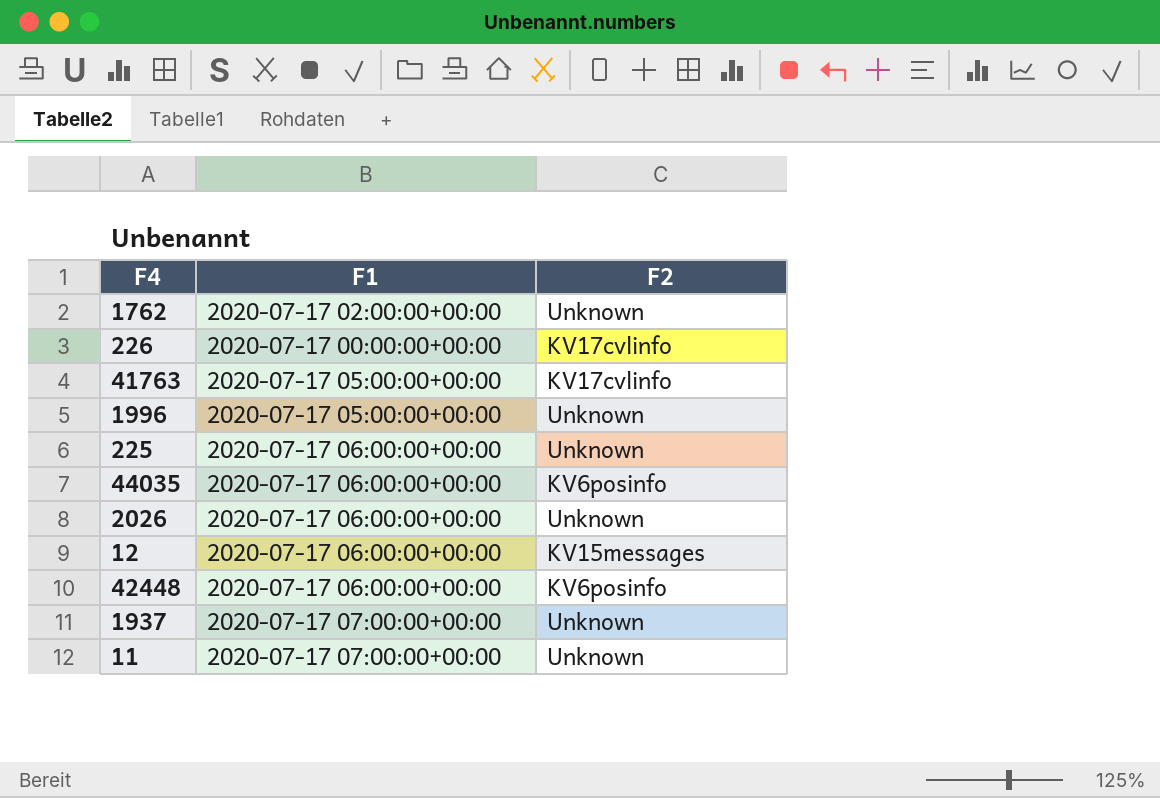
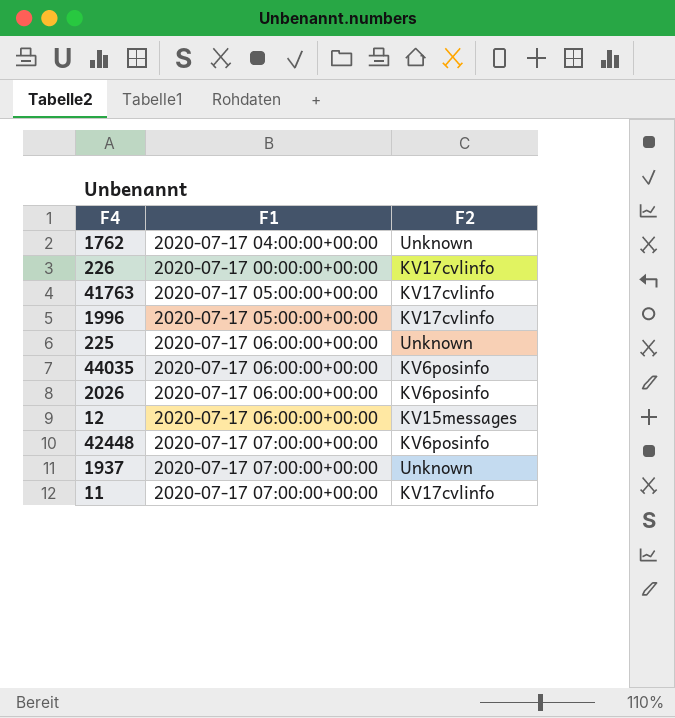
1762 | F1: 2020-07-17 02:00:00+00:00 -> 2020-07-17 04:00:00+00:00
1996 | F2: Unknown -> KV17cvlinfo
2026 | F2: Unknown -> KV6posinfo
42448 | F1: 2020-07-17 06:00:00+00:00 -> 2020-07-17 07:00:00+00:00
11 | F2: Unknown -> KV17cvlinfo

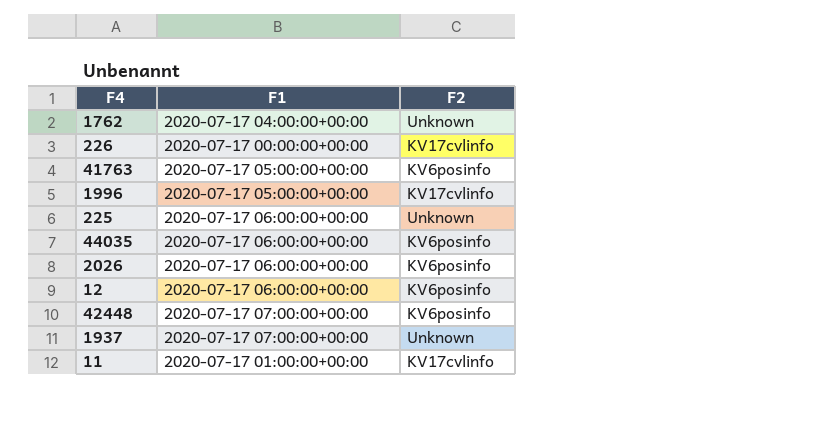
41763 | F2: KV17cvlinfo -> KV6posinfo
12 | F2: KV15messages -> KV6posinfo
11 | F1: 2020-07-17 07:00:00+00:00 -> 2020-07-17 01:00:00+00:00

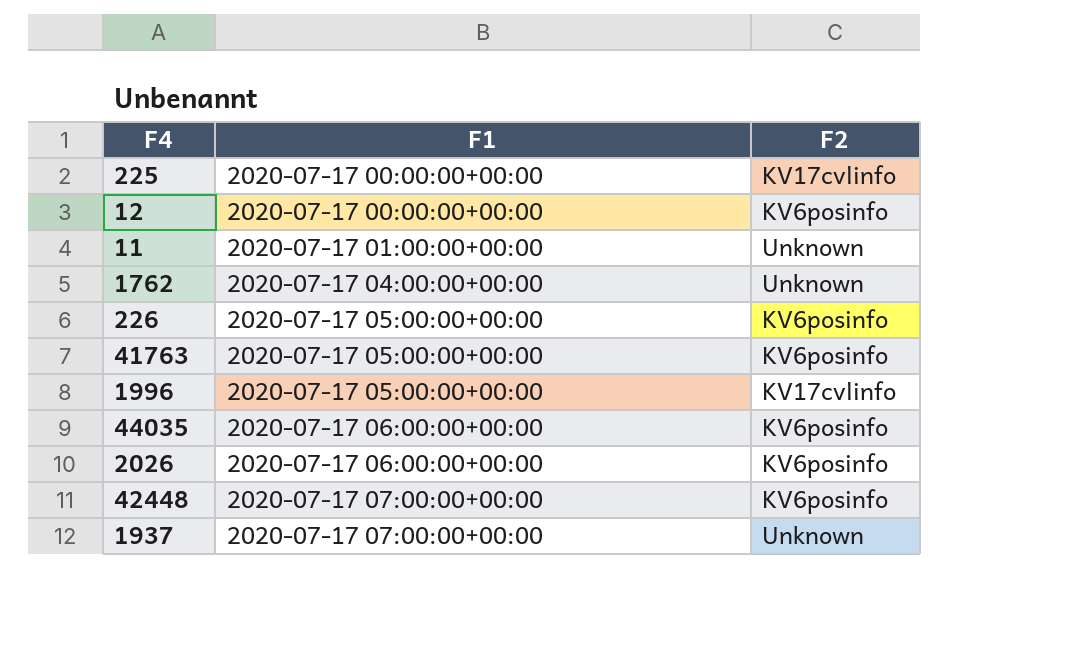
row order: none -> F1 ascending
225 | F1: 2020-07-17 06:00:00+00:00 -> 2020-07-17 00:00:00+00:00
225 | F2: Unknown -> KV17cvlinfo
12 | F1: 2020-07-17 06:00:00+00:00 -> 2020-07-17 00:00:00+00:00
11 | F2: KV17cvlinfo -> Unknown
226 | F1: 2020-07-17 00:00:00+00:00 -> 2020-07-17 05:00:00+00:00
226 | F2: KV17cvlinfo -> KV6posinfo

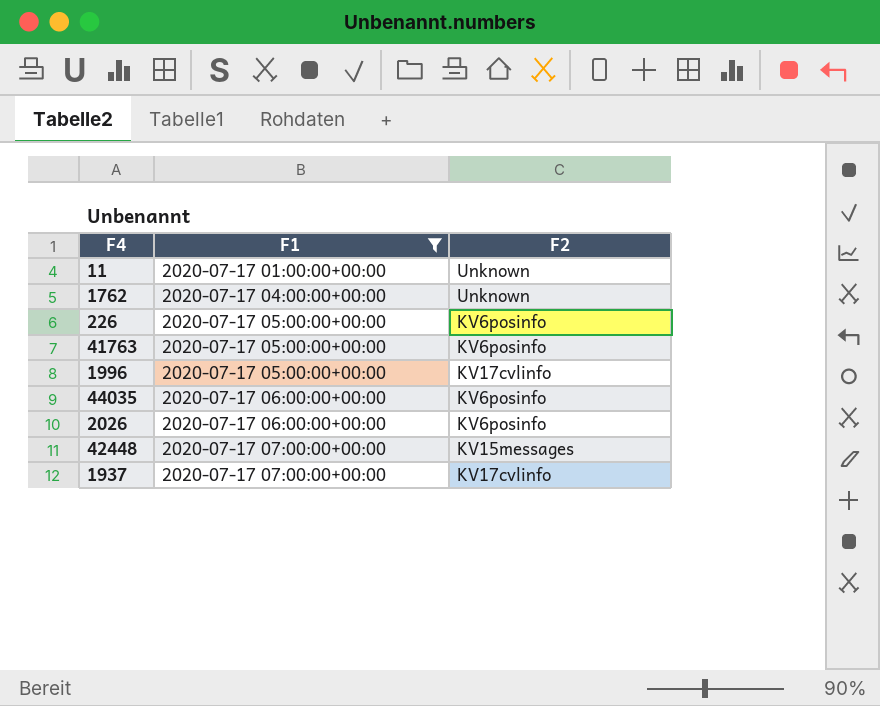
filter: none -> F1 != 2020-07-17 00:00:00+00:00
42448 | F2: KV6posinfo -> KV15messages
1937 | F2: Unknown -> KV17cvlinfo

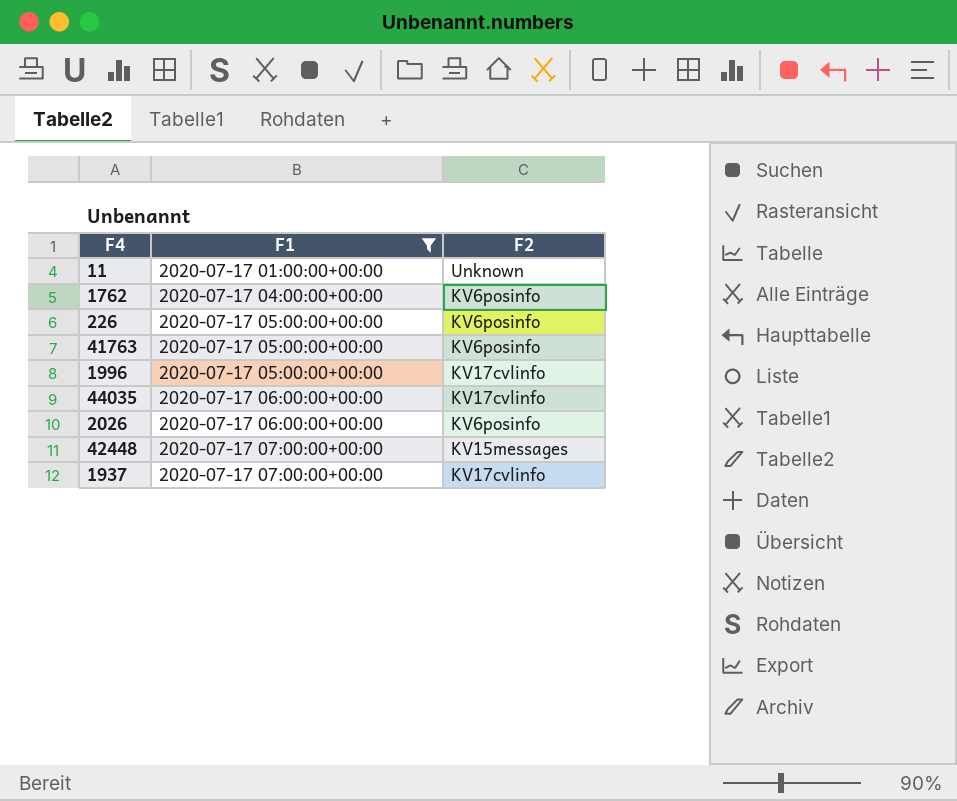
1762 | F2: Unknown -> KV6posinfo
44035 | F2: KV6posinfo -> KV17cvlinfo

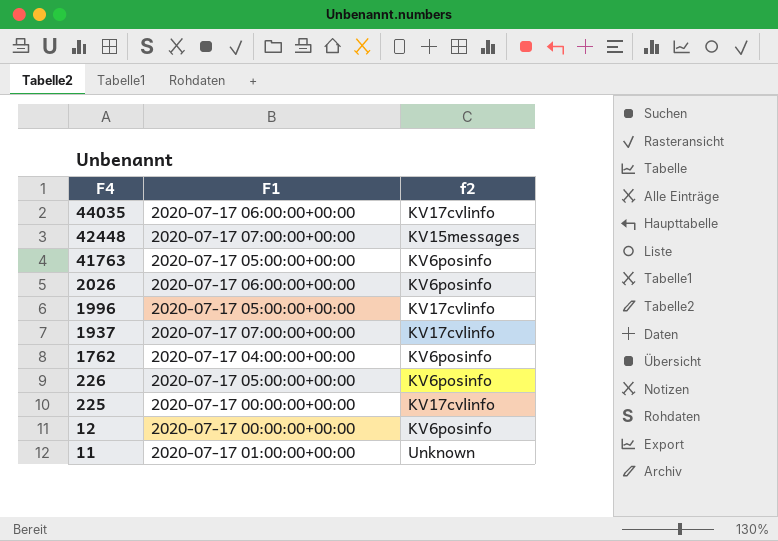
filter: F1 != 2020-07-17 00:00:00+00:00 -> none
row order: F1 ascending -> F4 descending
column name: F2 -> f2

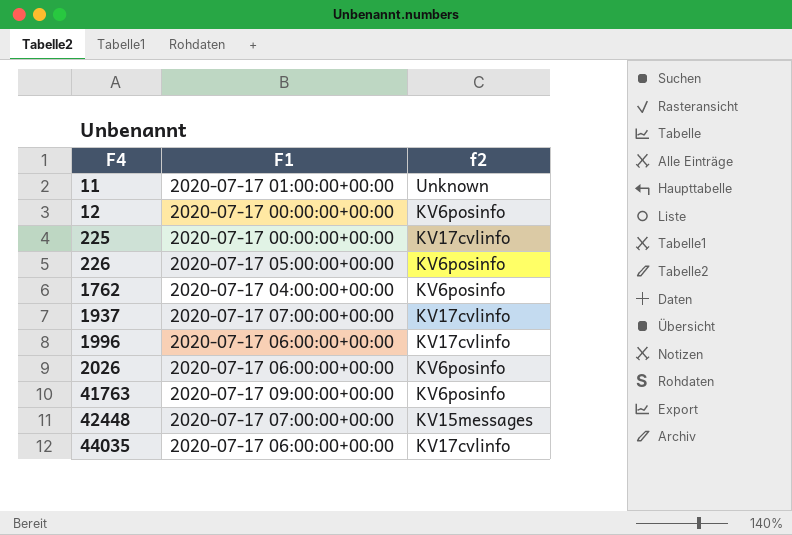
row order: F4 descending -> F4 ascending
1996 | F1: 2020-07-17 05:00:00+00:00 -> 2020-07-17 06:00:00+00:00
41763 | F1: 2020-07-17 05:00:00+00:00 -> 2020-07-17 09:00:00+00:00

